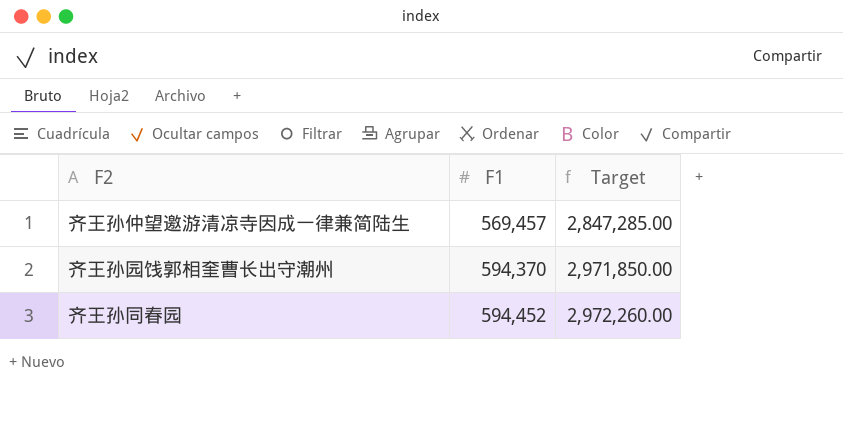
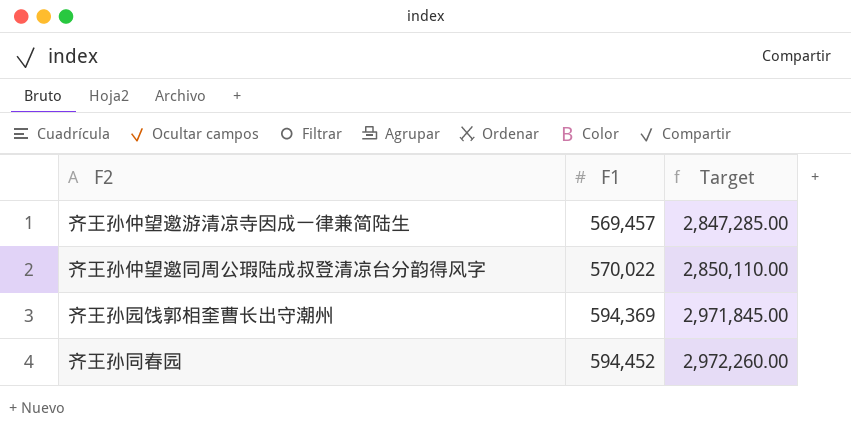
row 齐王孙仲望邀同周公瑕陆成叔登清凉台分韵得风字: none -> 570,022 | 2,850,110.00
齐王孙园饯郭相奎曹长出守潮州 | F1: 594,370 -> 594,369
齐王孙园饯郭相奎曹长出守潮州 | Target: 2,971,850.00 -> 2,971,845.00

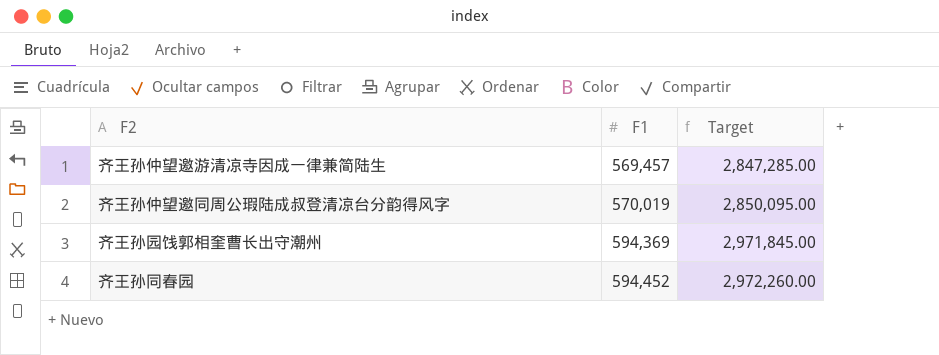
齐王孙仲望邀同周公瑕陆成叔登清凉台分韵得风字 | F1: 570,022 -> 570,019
齐王孙仲望邀同周公瑕陆成叔登清凉台分韵得风字 | Target: 2,850,110.00 -> 2,850,095.00

